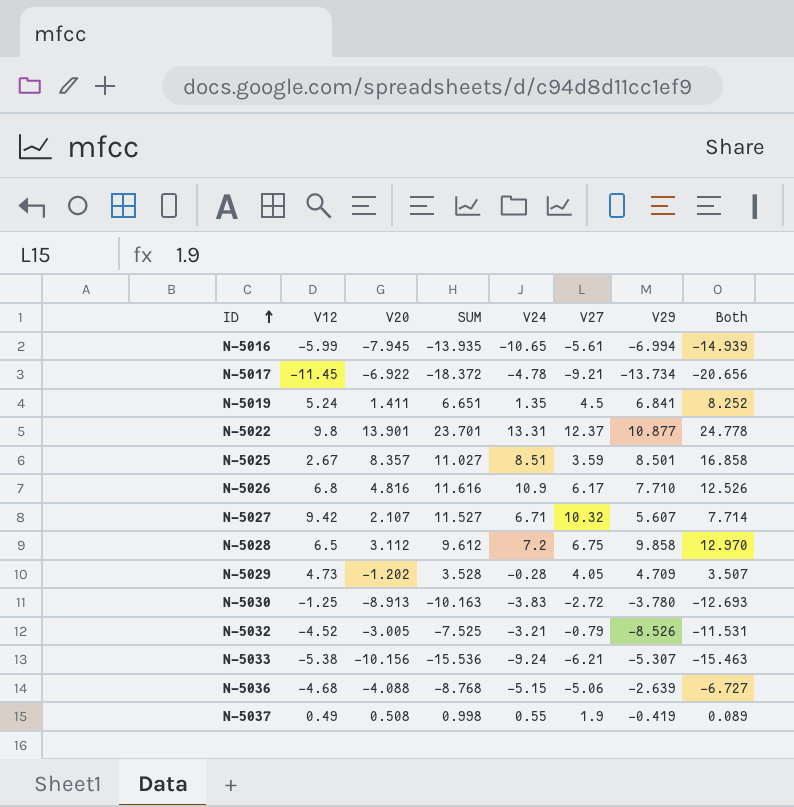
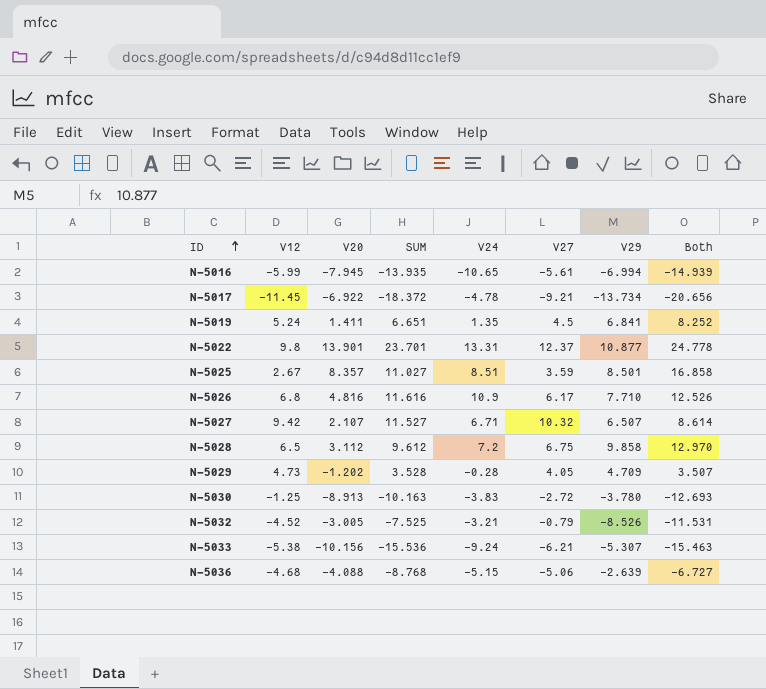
row N-5037: 0.49 | 0.508 | 0.998 | 0.55 | 1.9 | -0.419 | 0.089 -> none
N-5027 | V29: 5.607 -> 6.507
N-5027 | Both: 7.714 -> 8.614

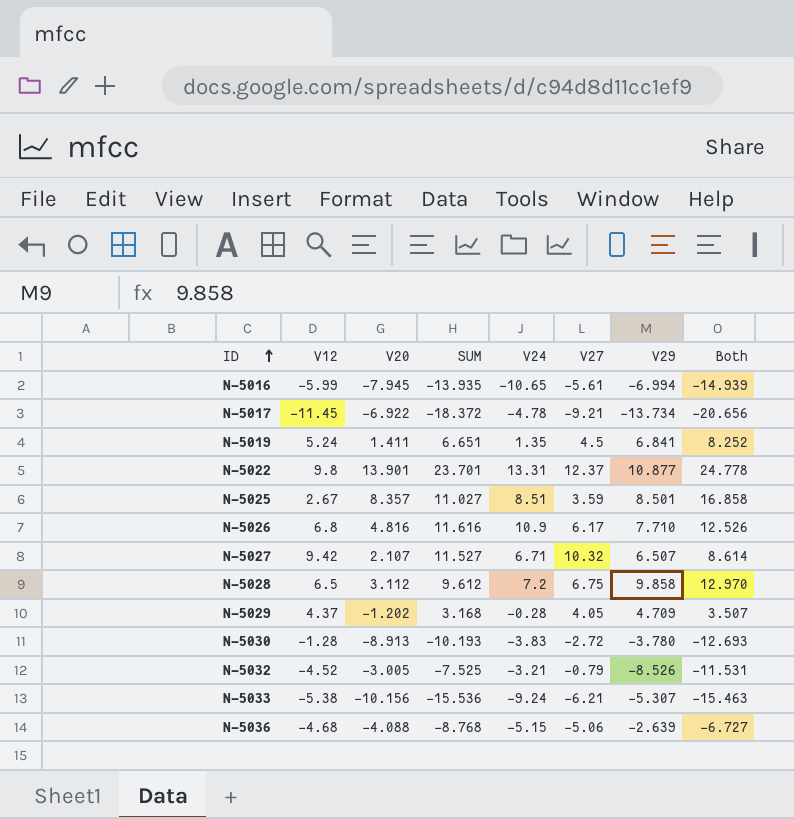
N-5029 | V12: 4.73 -> 4.37
N-5029 | SUM: 3.528 -> 3.168
N-5030 | V12: -1.25 -> -1.28
N-5030 | SUM: -10.163 -> -10.193

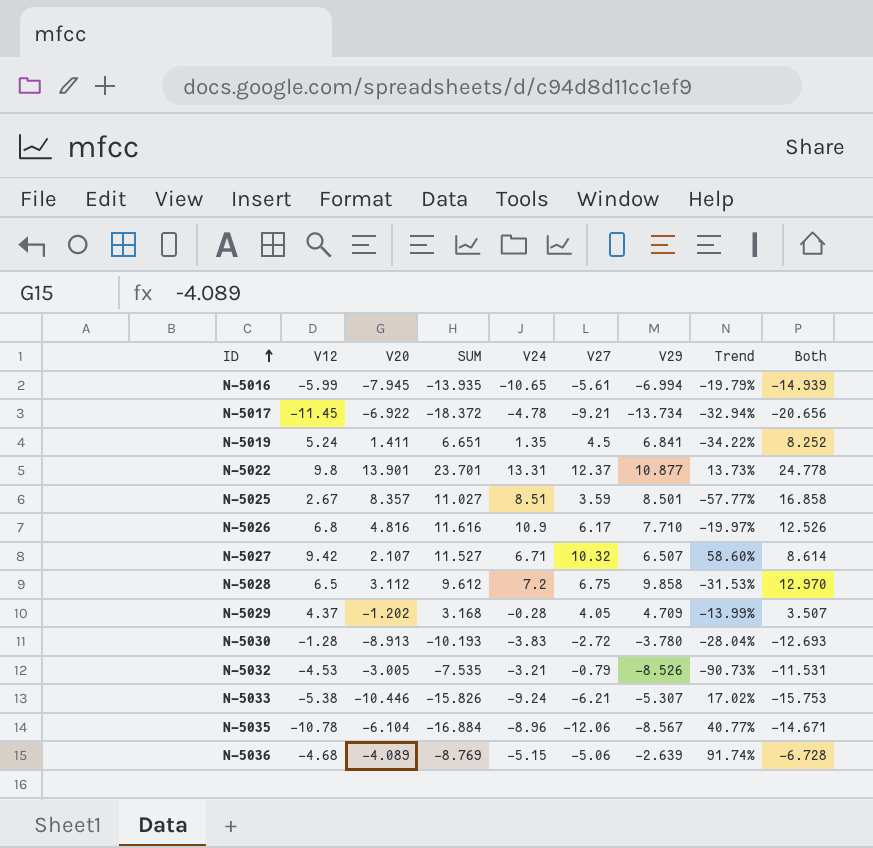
column Trend | formula: none -> ([V27] - [V29]) / [V29]
N-5032 | V12: -4.52 -> -4.53
N-5032 | SUM: -7.525 -> -7.535
N-5033 | V20: -10.156 -> -10.446
N-5033 | SUM: -15.536 -> -15.826
N-5033 | Both: -15.463 -> -15.753
row N-5035: none -> -10.78 | -6.104 | -16.884 | -8.96 | -12.06 | -8.567 | 40.77% | -14.671
N-5036 | V20: -4.088 -> -4.089
N-5036 | SUM: -8.768 -> -8.769
N-5036 | Both: -6.727 -> -6.728

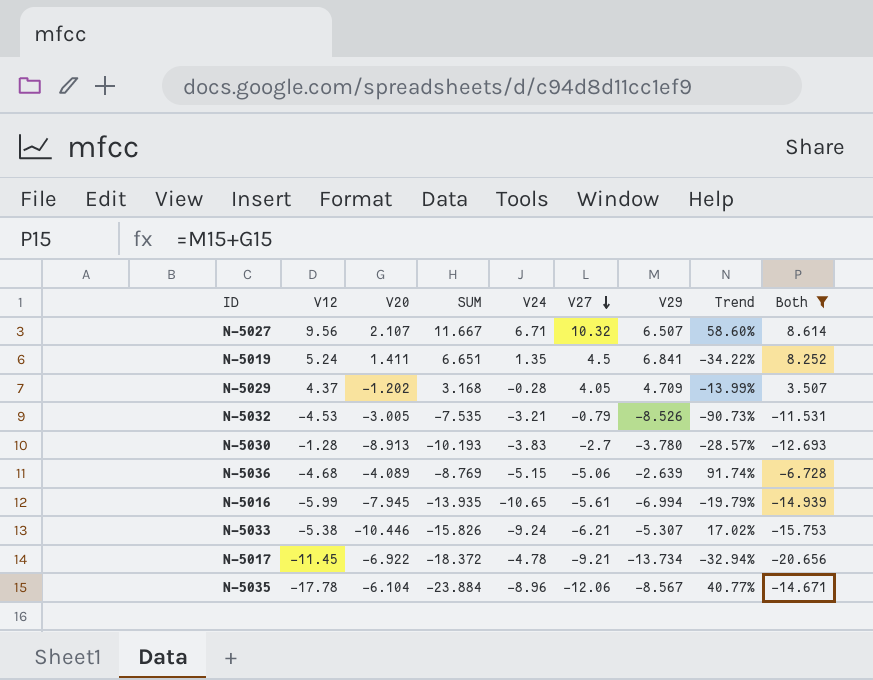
filter: none -> Both <= 8.614
row order: ID ascending -> V27 descending
N-5027 | V12: 9.42 -> 9.56
N-5027 | SUM: 11.527 -> 11.667
N-5030 | V27: -2.72 -> -2.7
N-5030 | Trend: -28.04% -> -28.57%
N-5035 | V12: -10.78 -> -17.78
N-5035 | SUM: -16.884 -> -23.884

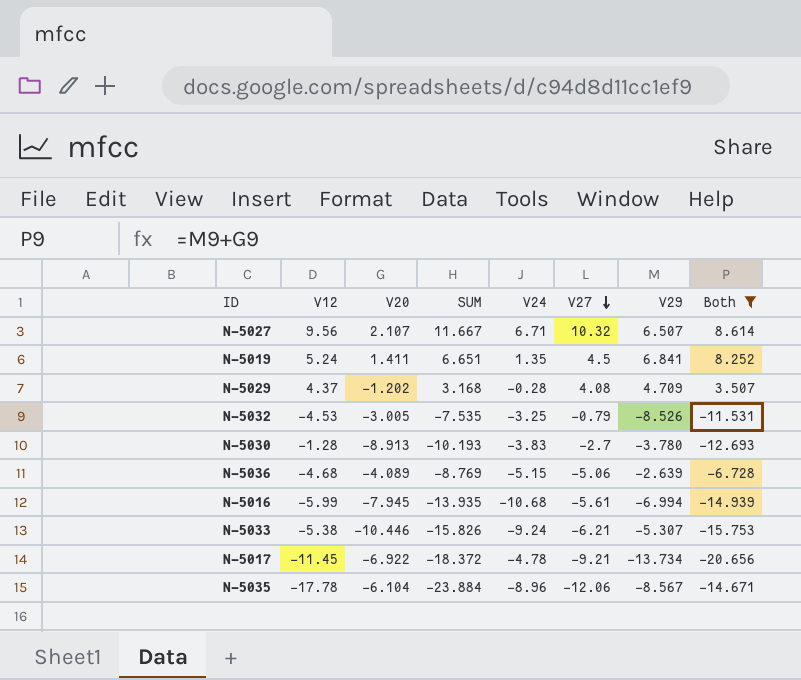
column Trend | formula: ([V27] - [V29]) / [V29] -> none
N-5029 | V27: 4.05 -> 4.08
N-5032 | V24: -3.21 -> -3.25
N-5016 | V24: -10.65 -> -10.68

